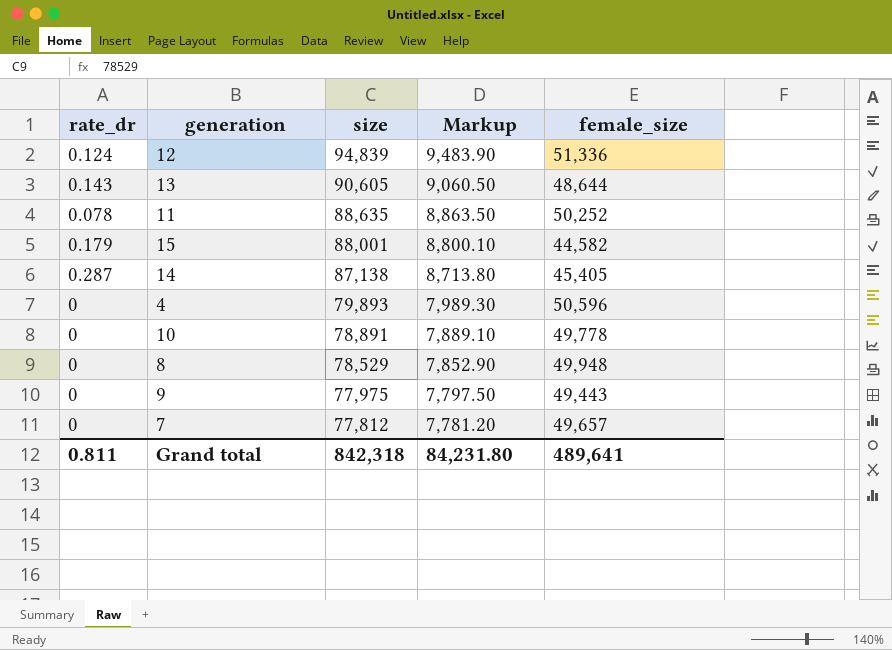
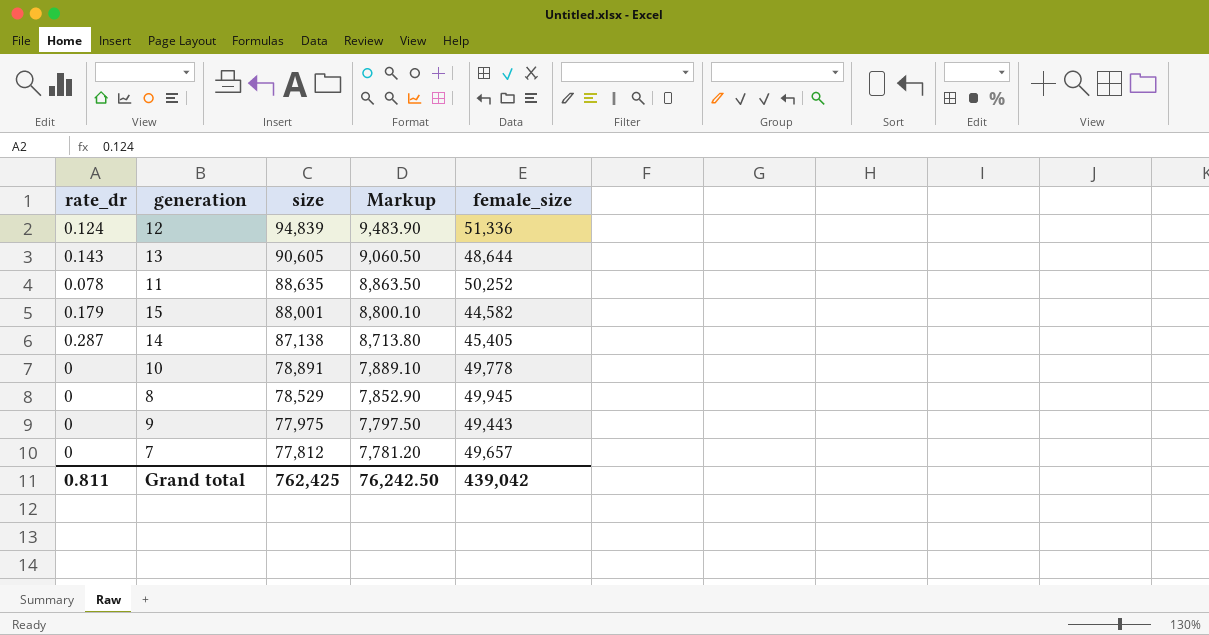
row 4: 0 | 79,893 | 7,989.30 | 50,596 -> none
8 | female_size: 49,948 -> 49,945
Grand total | size: 842,318 -> 762,425
Grand total | Markup: 84,231.80 -> 76,242.50
Grand total | female_size: 489,641 -> 439,042

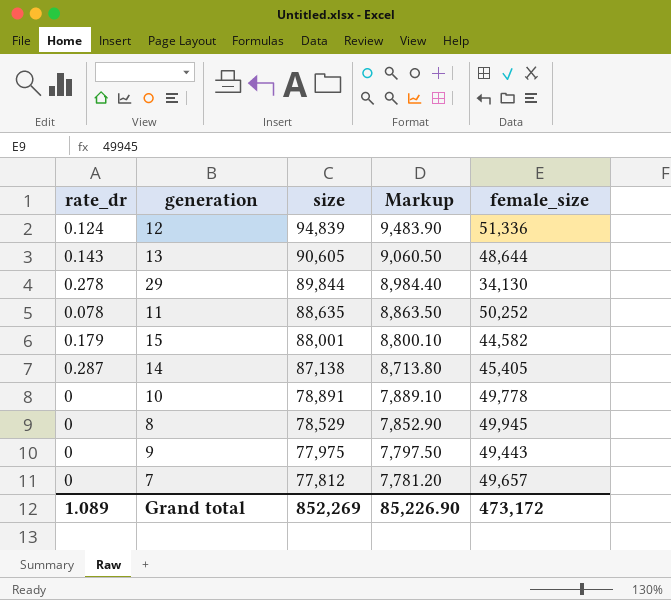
row 29: none -> 0.278 | 89,844 | 8,984.40 | 34,130
Grand total | rate_dr: 0.811 -> 1.089
Grand total | size: 762,425 -> 852,269
Grand total | Markup: 76,242.50 -> 85,226.90
Grand total | female_size: 439,042 -> 473,172

